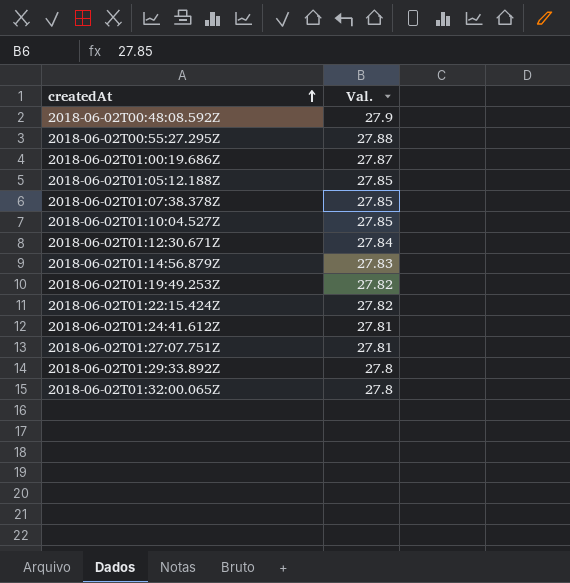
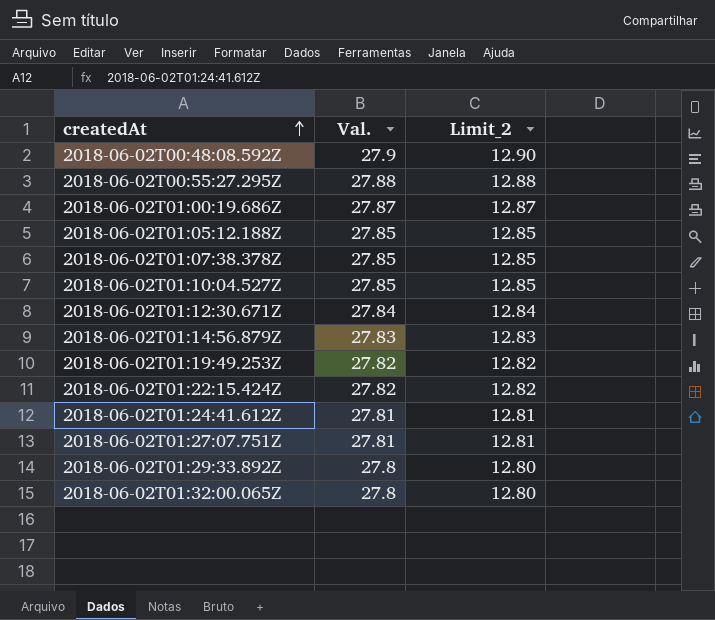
column Limit_2 | formula: none -> [Val.] - 15

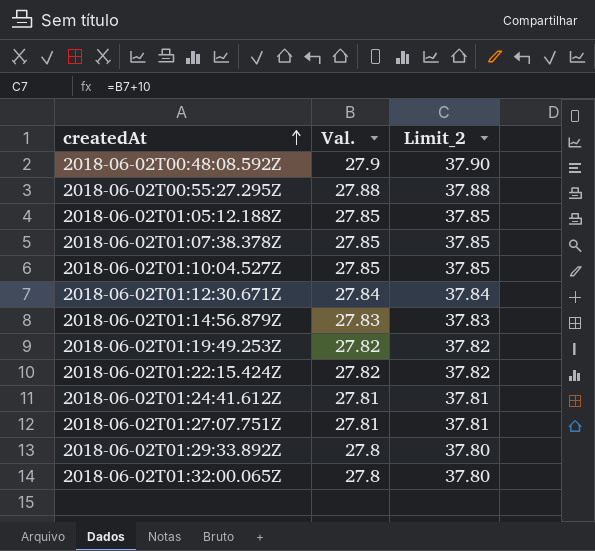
column Limit_2 | formula: [Val.] - 15 -> [Val.] + 10
row 2018-06-02T01:00:19.686Z: 27.87 | 12.87 -> none

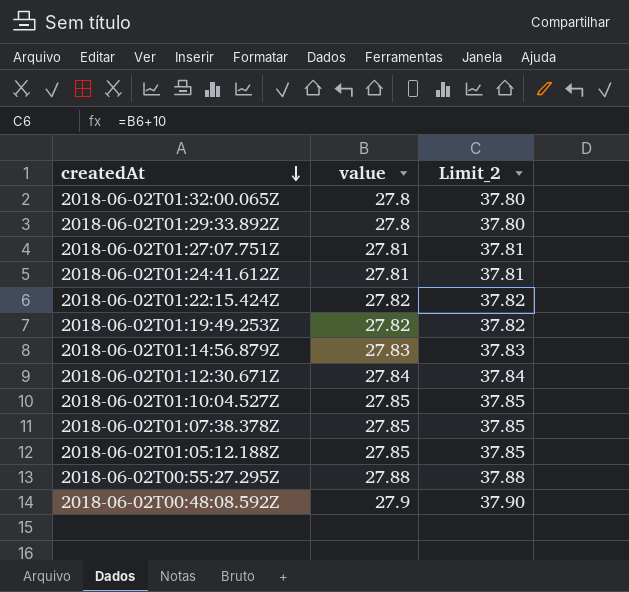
row order: createdAt ascending -> createdAt descending
column name: Val. -> value

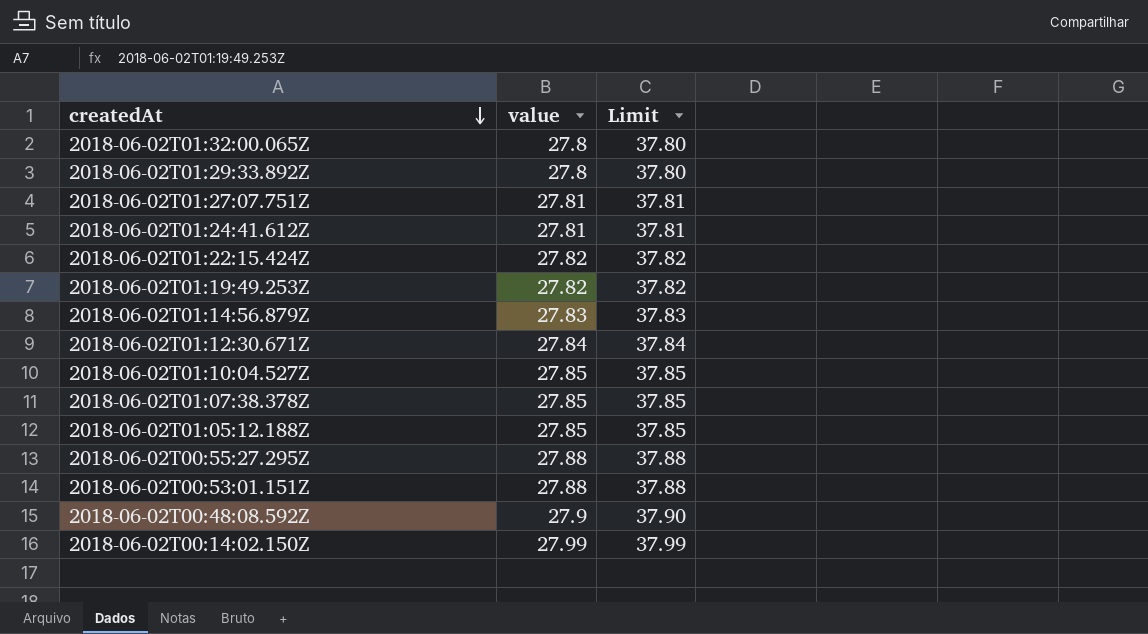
column name: Limit_2 -> Limit
row 2018-06-02T00:53:01.151Z: none -> 27.88 | 37.88
row 2018-06-02T00:14:02.150Z: none -> 27.99 | 37.99

